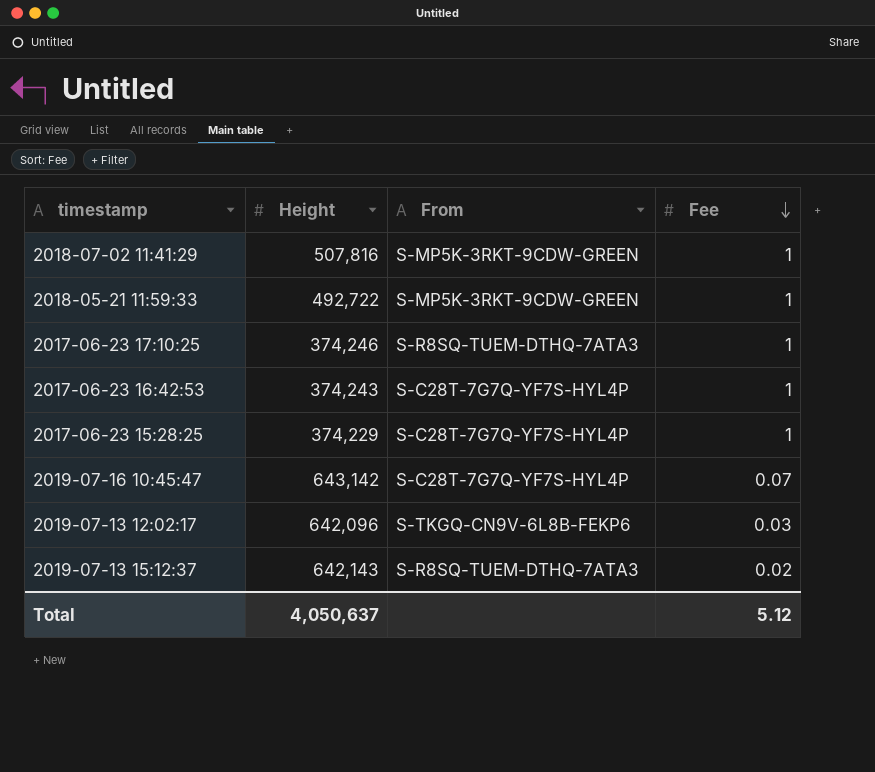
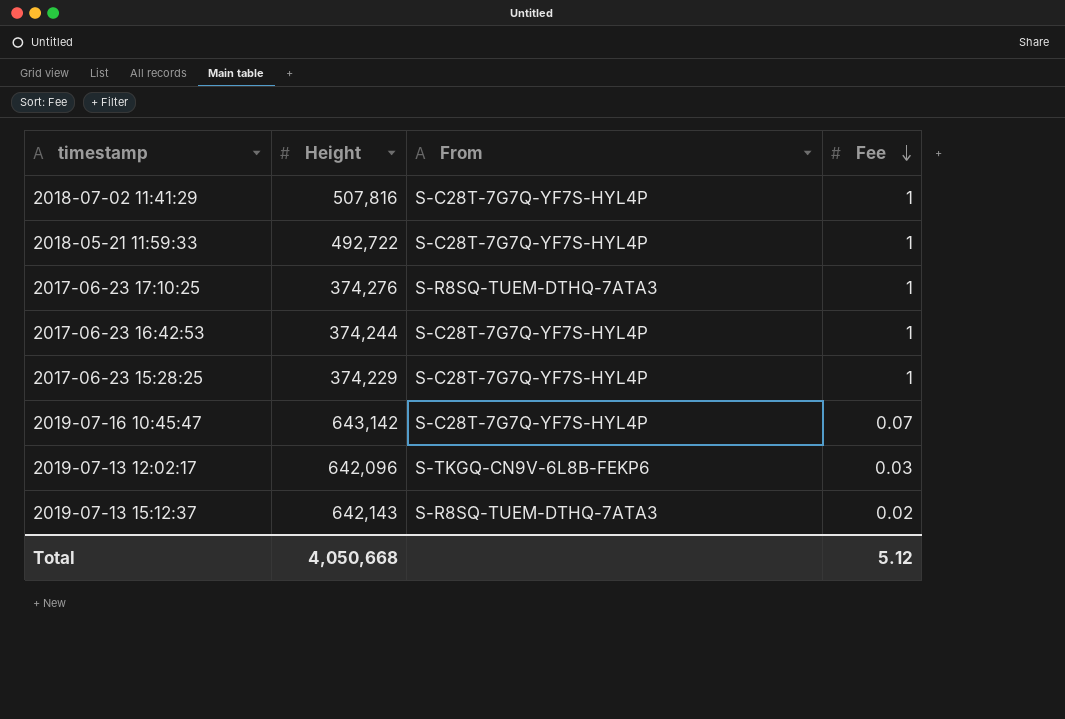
2018-07-02 11:41:29 | From: S-MP5K-3RKT-9CDW-GREEN -> S-C28T-7G7Q-YF7S-HYL4P
2018-05-21 11:59:33 | From: S-MP5K-3RKT-9CDW-GREEN -> S-C28T-7G7Q-YF7S-HYL4P
2017-06-23 17:10:25 | Height: 374,246 -> 374,276
2017-06-23 16:42:53 | Height: 374,243 -> 374,244
Total | Height: 4,050,637 -> 4,050,668

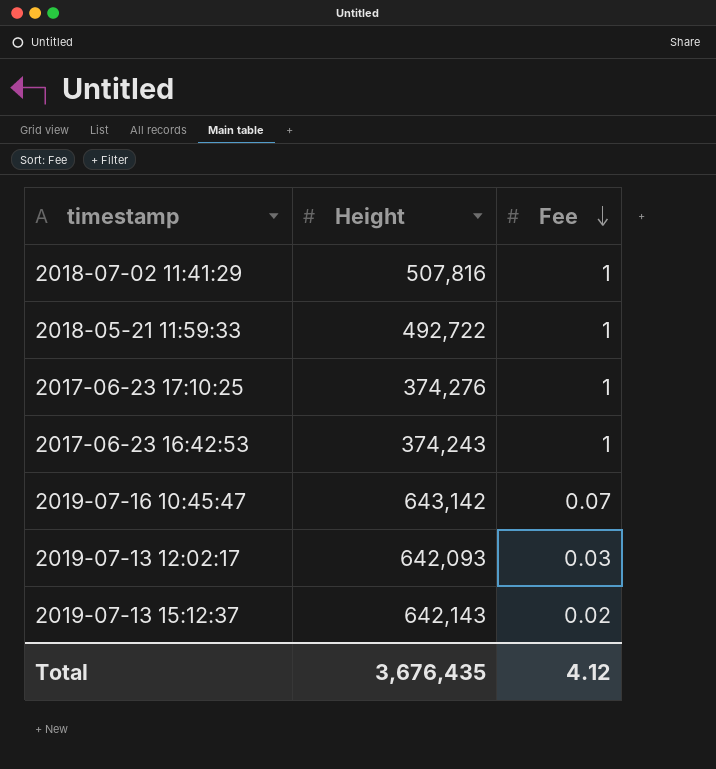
column From | position: 3 -> none
row 2017-06-23 15:28:25: 374,229 | S-C28T-7G7Q-YF7S-HYL4P | 1 -> none
2017-06-23 16:42:53 | Height: 374,244 -> 374,243
2019-07-13 12:02:17 | Height: 642,096 -> 642,093
Total | Height: 4,050,668 -> 3,676,435
Total | Fee: 5.12 -> 4.12

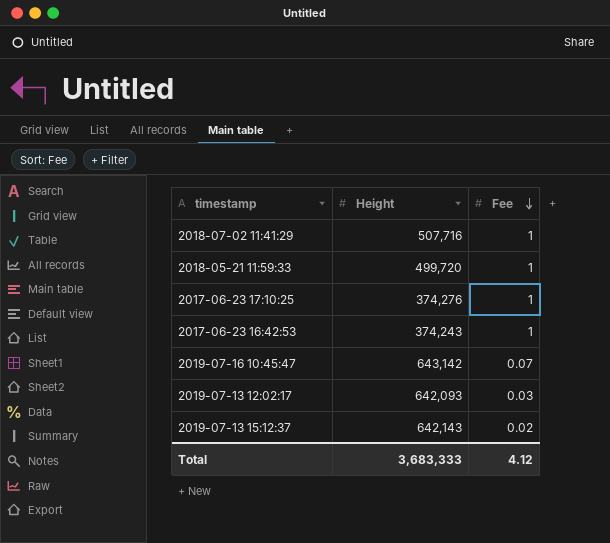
2018-07-02 11:41:29 | Height: 507,816 -> 507,716
2018-05-21 11:59:33 | Height: 492,722 -> 499,720
Total | Height: 3,676,435 -> 3,683,333

